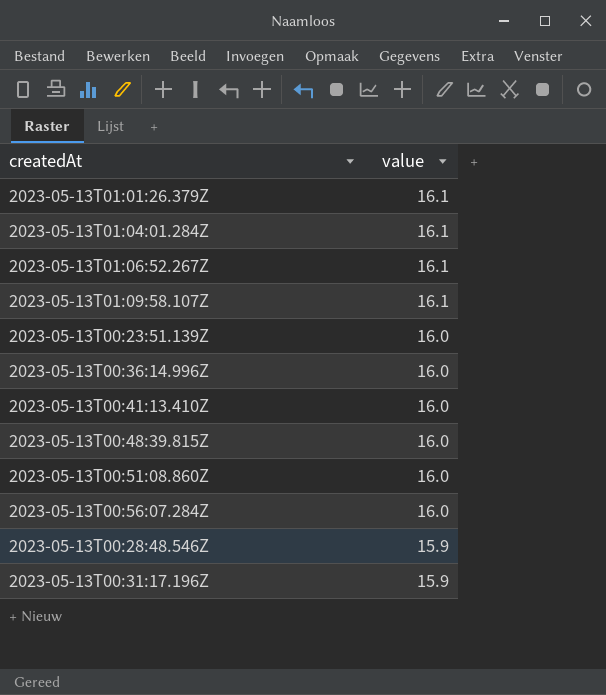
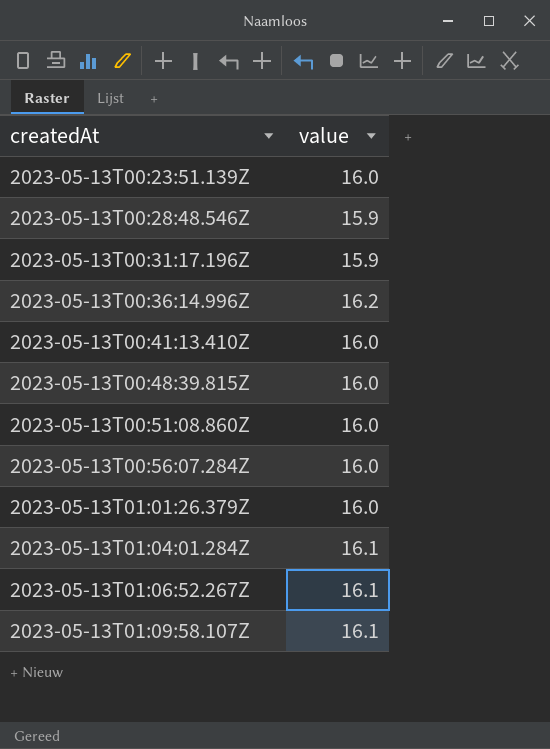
row order: value descending -> createdAt ascending
2023-05-13T00:36:14.996Z | value: 16.0 -> 16.2
2023-05-13T01:01:26.379Z | value: 16.1 -> 16.0

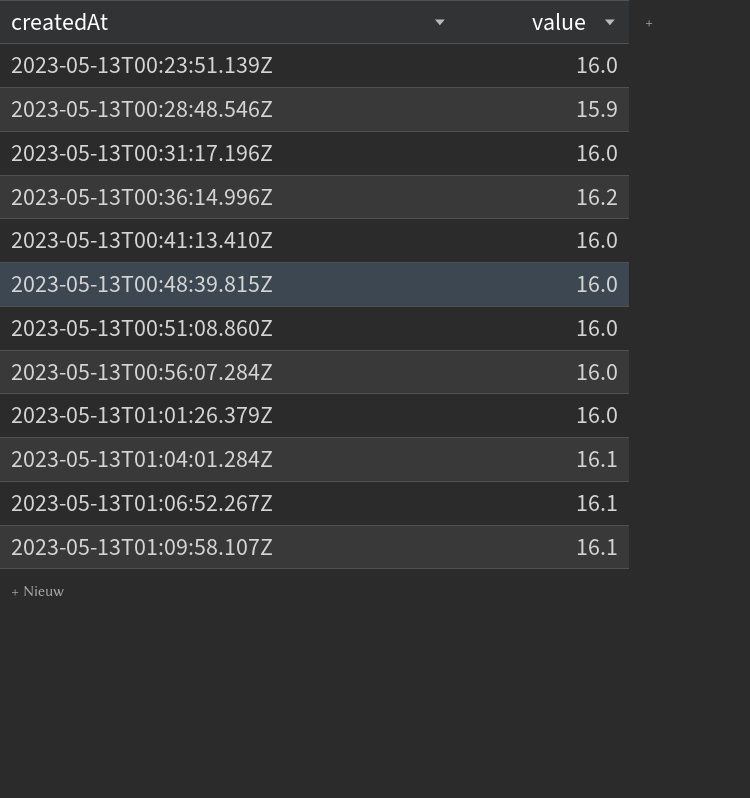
2023-05-13T00:31:17.196Z | value: 15.9 -> 16.0

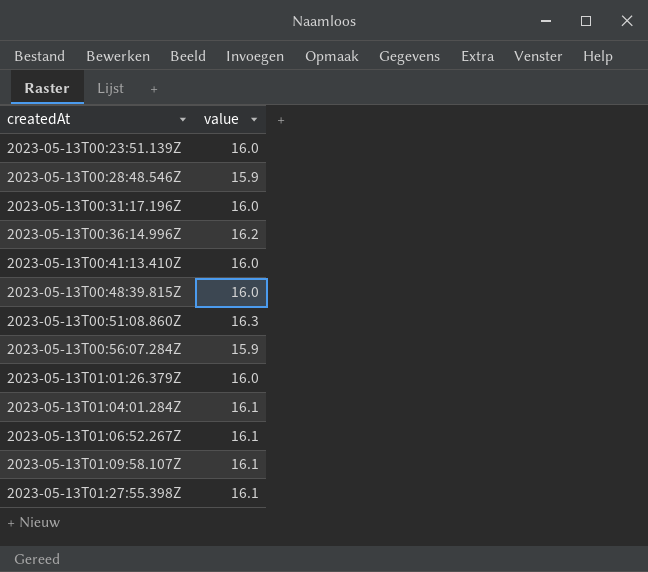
2023-05-13T00:51:08.860Z | value: 16.0 -> 16.3
2023-05-13T00:56:07.284Z | value: 16.0 -> 15.9
row 2023-05-13T01:27:55.398Z: none -> 16.1

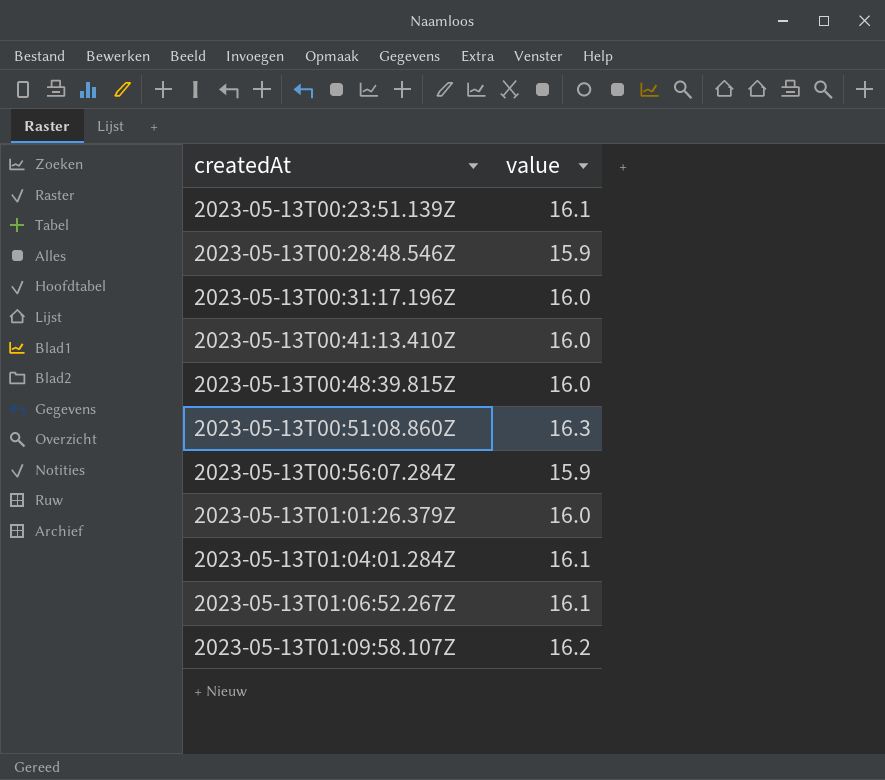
row 2023-05-13T00:36:14.996Z: 16.2 -> none
row 2023-05-13T01:27:55.398Z: 16.1 -> none
2023-05-13T00:23:51.139Z | value: 16.0 -> 16.1
2023-05-13T01:09:58.107Z | value: 16.1 -> 16.2

